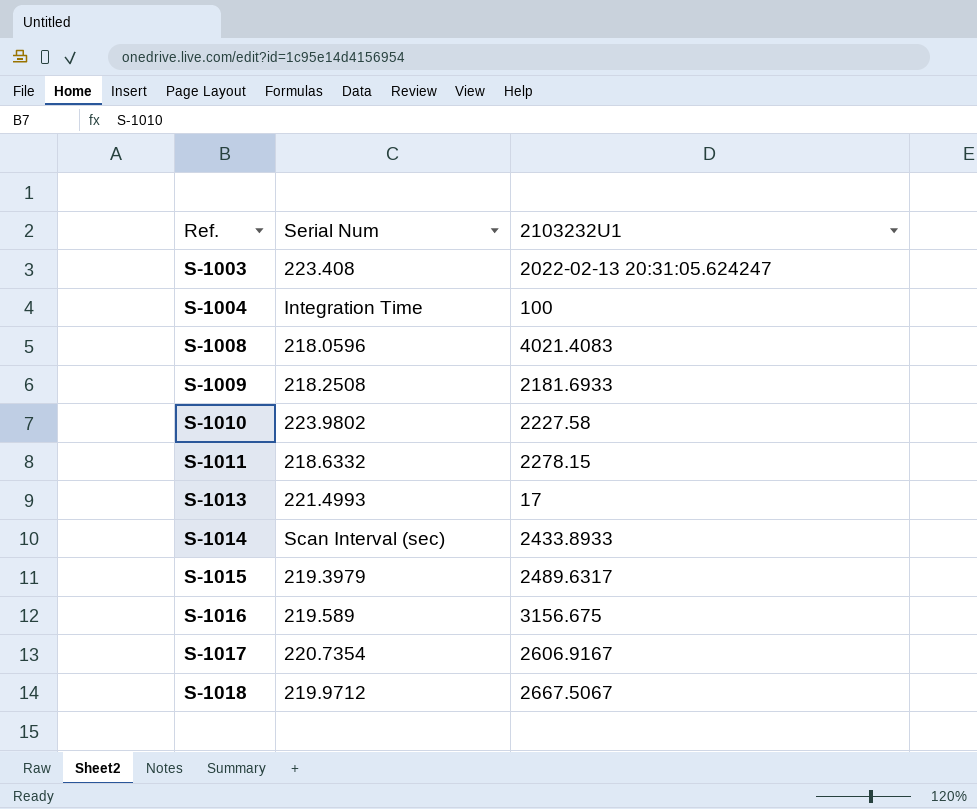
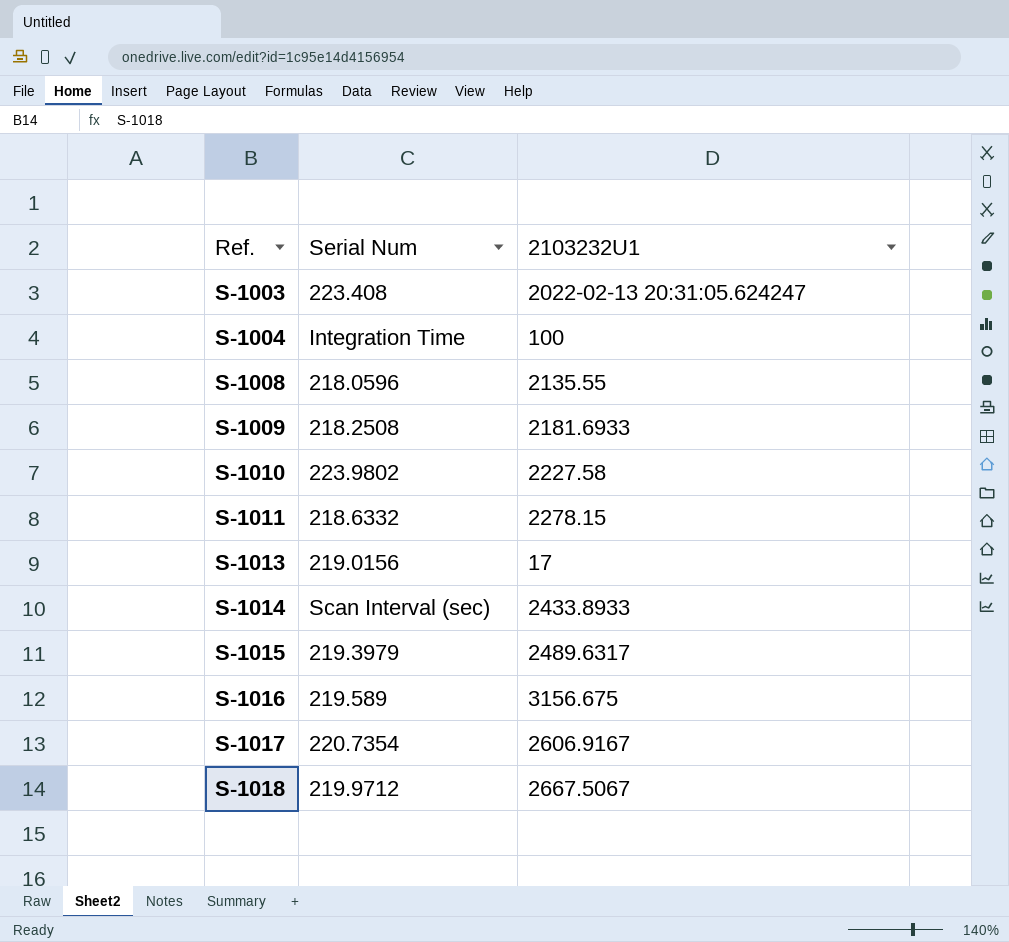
S-1008 | 2103232U1: 4021.4083 -> 2135.55
S-1013 | Serial Num: 221.4993 -> 219.0156

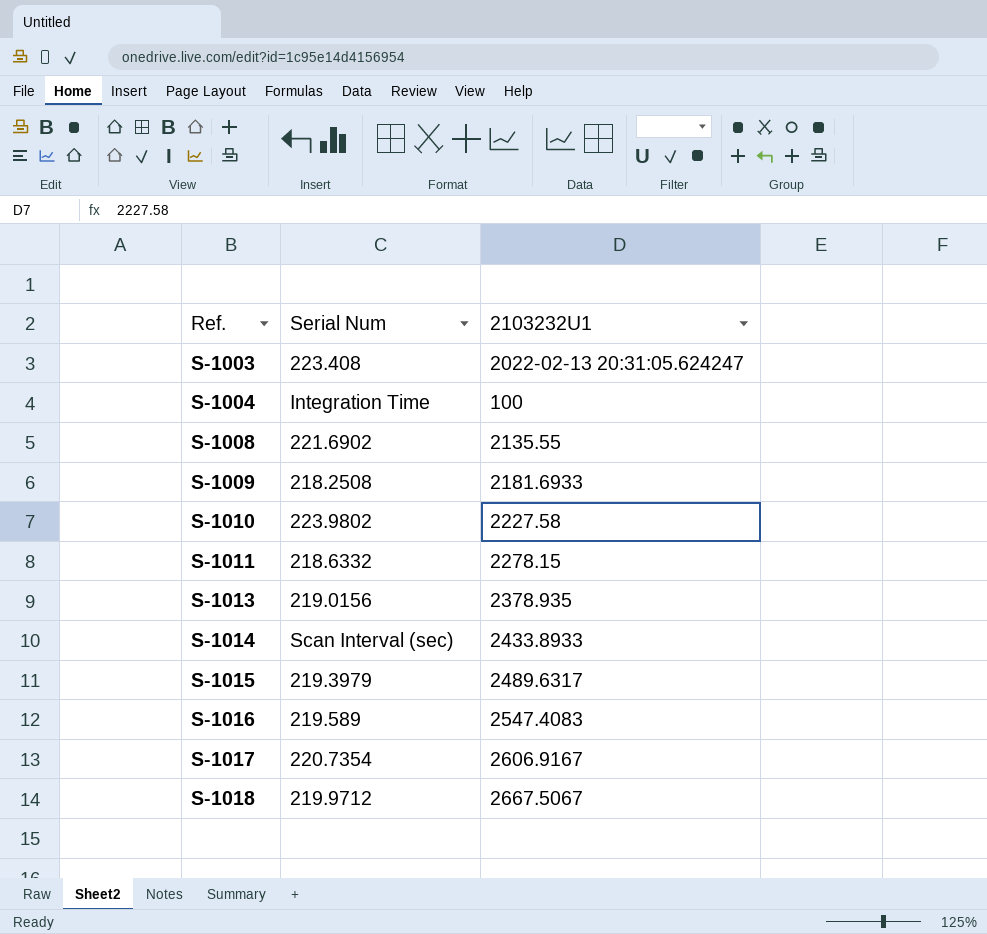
S-1008 | Serial Num: 218.0596 -> 221.6902
S-1013 | 2103232U1: 17 -> 2378.935
S-1016 | 2103232U1: 3156.675 -> 2547.4083

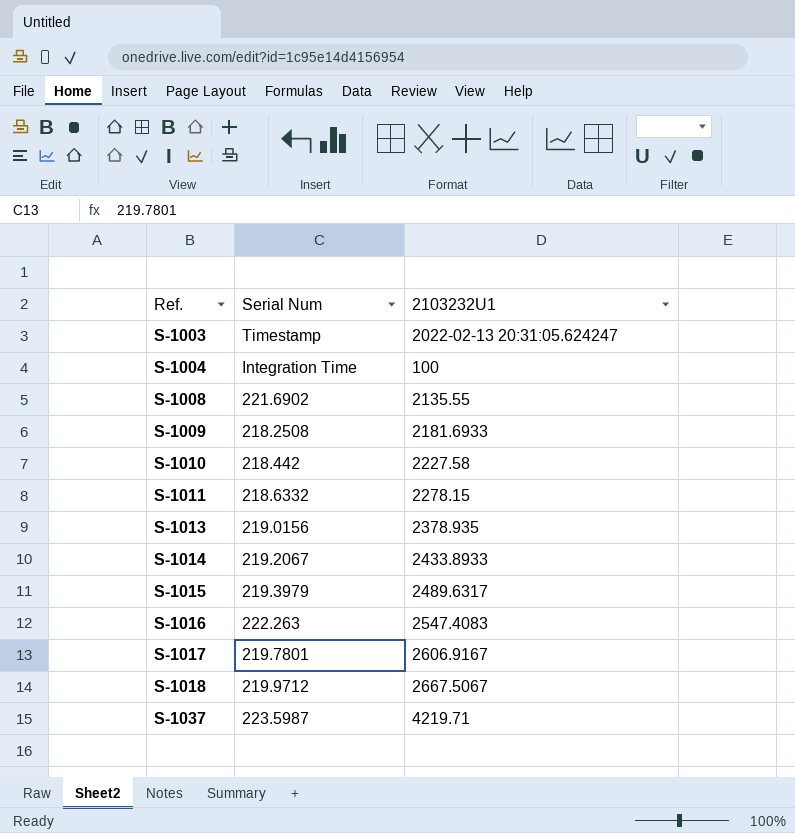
S-1003 | Serial Num: 223.408 -> Timestamp
S-1010 | Serial Num: 223.9802 -> 218.442
S-1014 | Serial Num: Scan Interval (sec) -> 219.2067
S-1016 | Serial Num: 219.589 -> 222.263
S-1017 | Serial Num: 220.7354 -> 219.7801
row S-1037: none -> 223.5987 | 4219.71

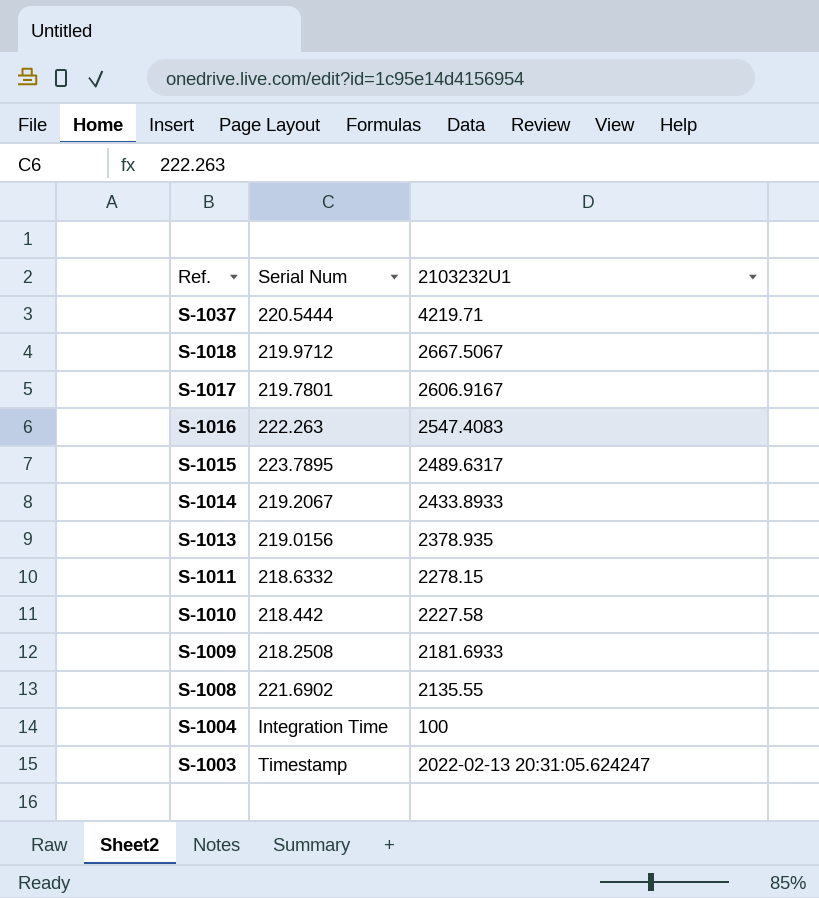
row order: Ref. ascending -> Ref. descending
S-1037 | Serial Num: 223.5987 -> 220.5444
S-1015 | Serial Num: 219.3979 -> 223.7895

